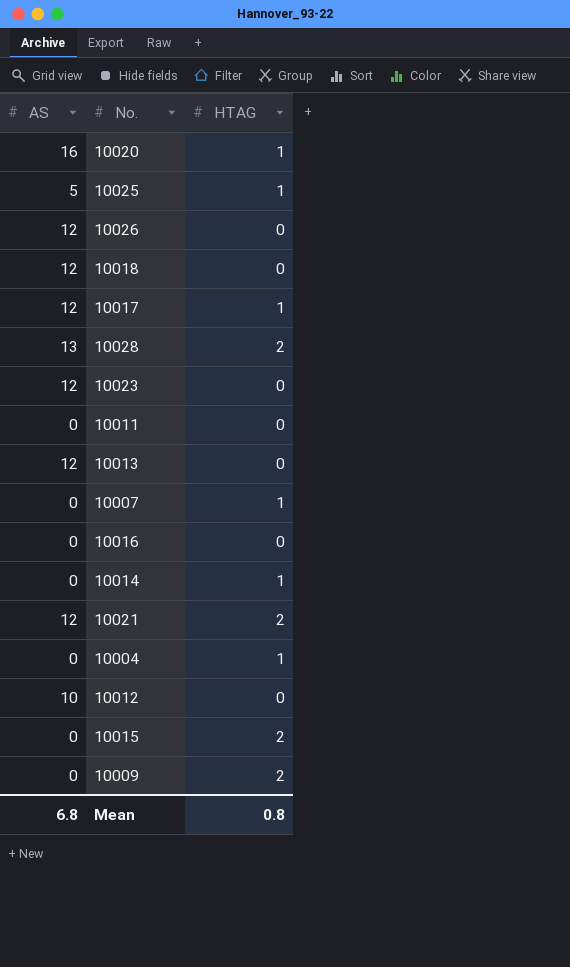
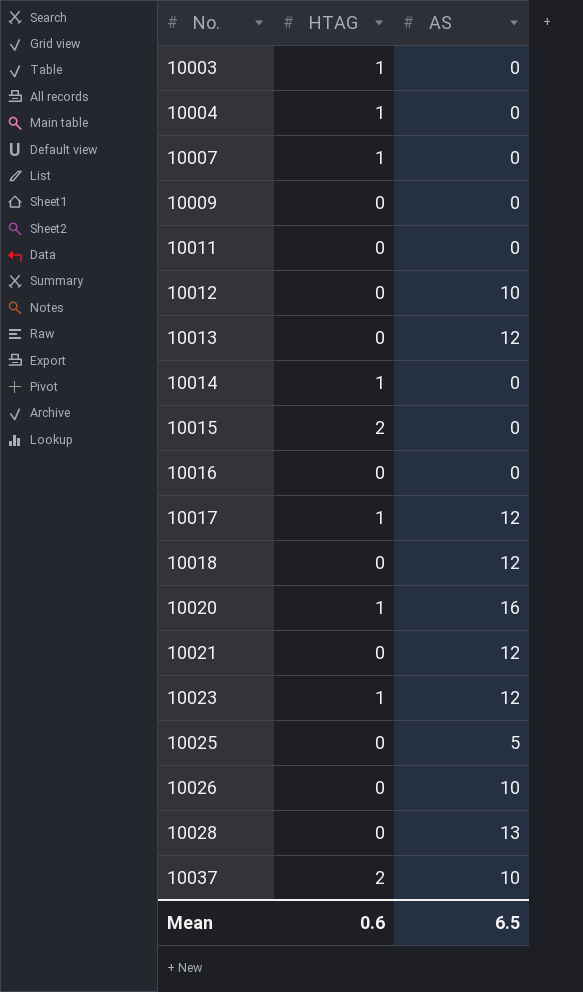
row order: none -> No. ascending
column AS | position: 1 -> 3
row 10003: none -> 1 | 0
10009 | HTAG: 2 -> 0
10021 | HTAG: 2 -> 0
10023 | HTAG: 0 -> 1
10025 | HTAG: 1 -> 0
10026 | AS: 12 -> 10
10028 | HTAG: 2 -> 0
row 10037: none -> 2 | 10
Mean | HTAG: 0.8 -> 0.6
Mean | AS: 6.8 -> 6.5

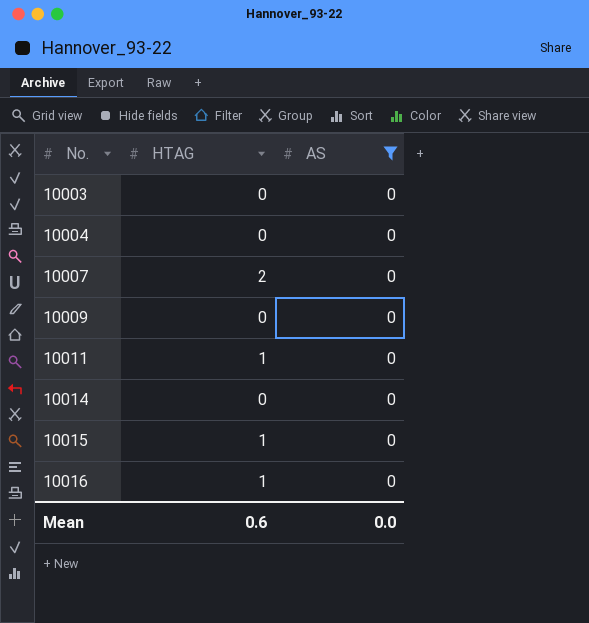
filter: none -> AS = 0
10003 | HTAG: 1 -> 0
10004 | HTAG: 1 -> 0
10007 | HTAG: 1 -> 2
10011 | HTAG: 0 -> 1
10014 | HTAG: 1 -> 0
10015 | HTAG: 2 -> 1
10016 | HTAG: 0 -> 1
Mean | AS: 6.5 -> 0.0

